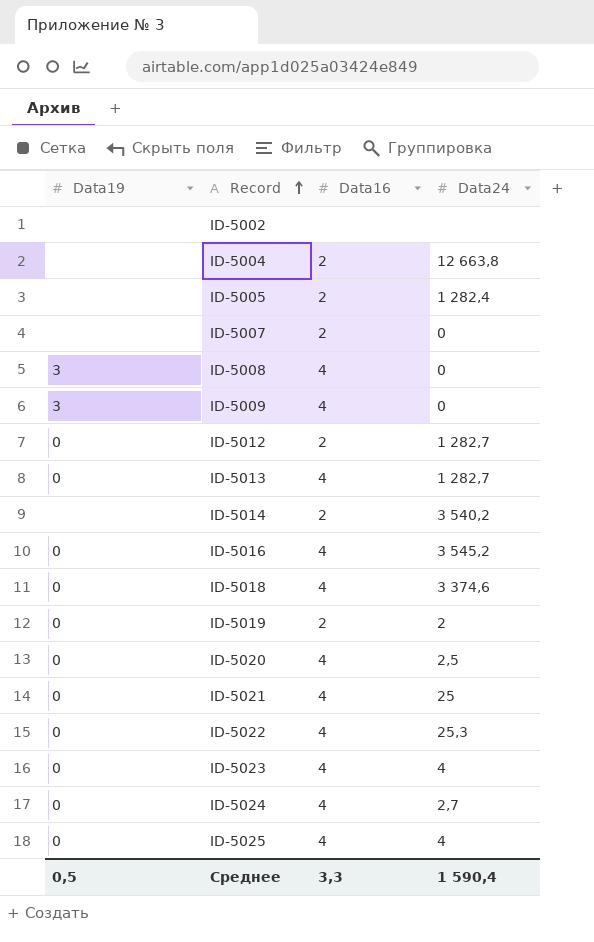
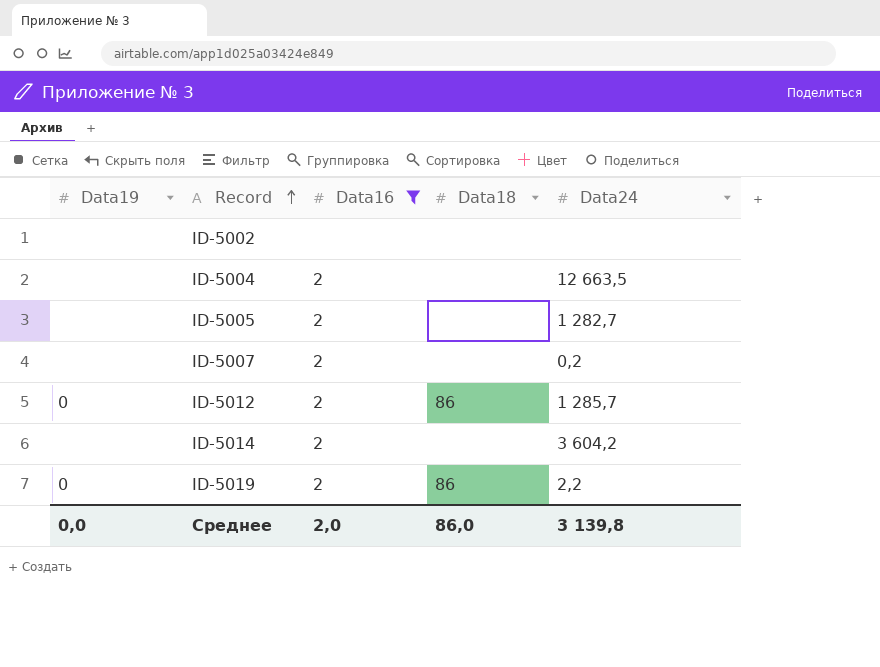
filter: none -> Data16 != 4
column Data18 | position: none -> 4
ID-5004 | Data24: 12 663,8 -> 12 663,5
ID-5005 | Data24: 1 282,4 -> 1 282,7
ID-5007 | Data24: 0 -> 0,2
ID-5012 | Data24: 1 282,7 -> 1 285,7
ID-5014 | Data24: 3 540,2 -> 3 604,2
ID-5019 | Data24: 2 -> 2,2
Среднее | Data19: 0,5 -> 0,0
Среднее | Data16: 3,3 -> 2,0
Среднее | Data24: 1 590,4 -> 3 139,8

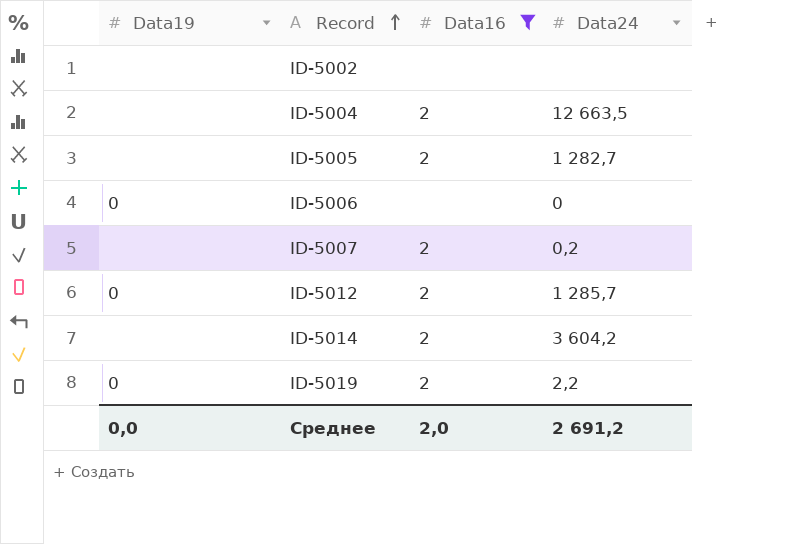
column Data18 | position: 4 -> none
row ID-5006: none -> 0 | none | 0
Среднее | Data24: 3 139,8 -> 2 691,2

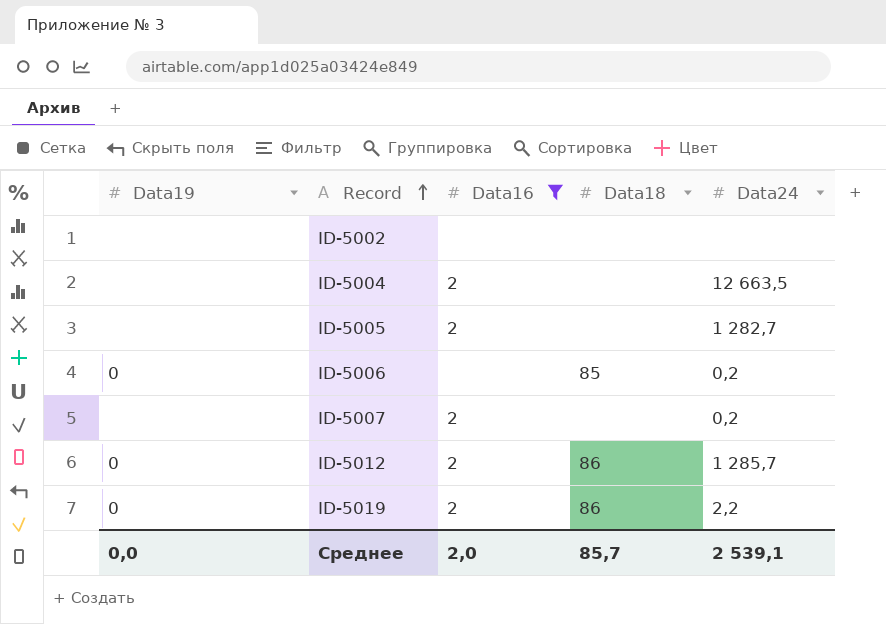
column Data18 | position: none -> 4
row ID-5014: none | 2 | 3 604,2 -> none
ID-5006 | Data24: 0 -> 0,2
Среднее | Data24: 2 691,2 -> 2 539,1

